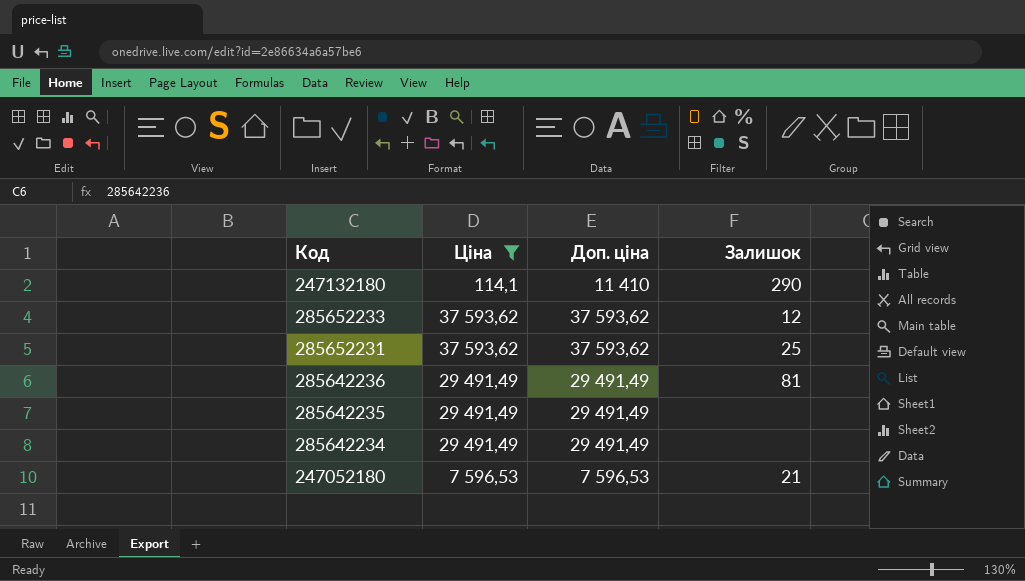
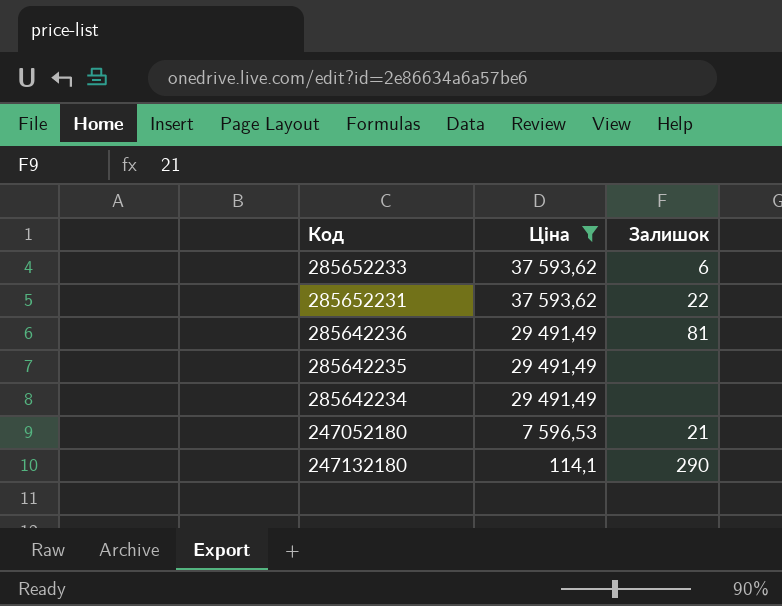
row order: none -> Ціна descending
column Доп. ціна | position: 3 -> none
285652233 | Залишок: 12 -> 6
285652231 | Залишок: 25 -> 22

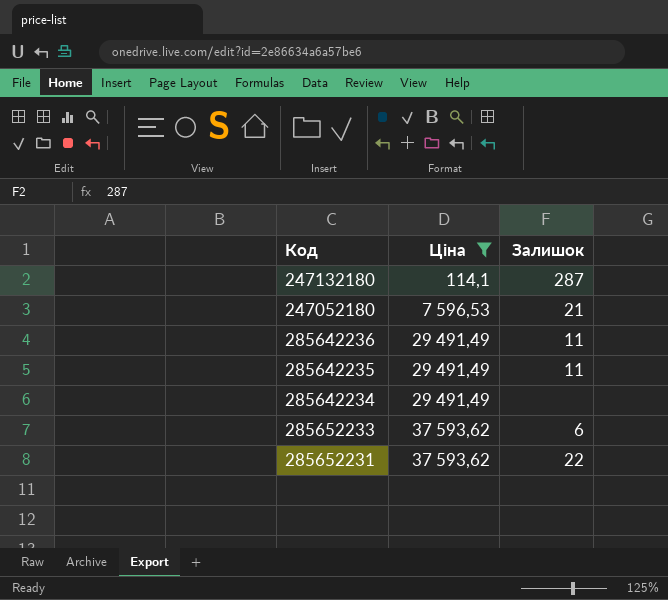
row order: Ціна descending -> Ціна ascending
247132180 | Залишок: 290 -> 287
285642236 | Залишок: 81 -> 11
285642235 | Залишок: none -> 11

